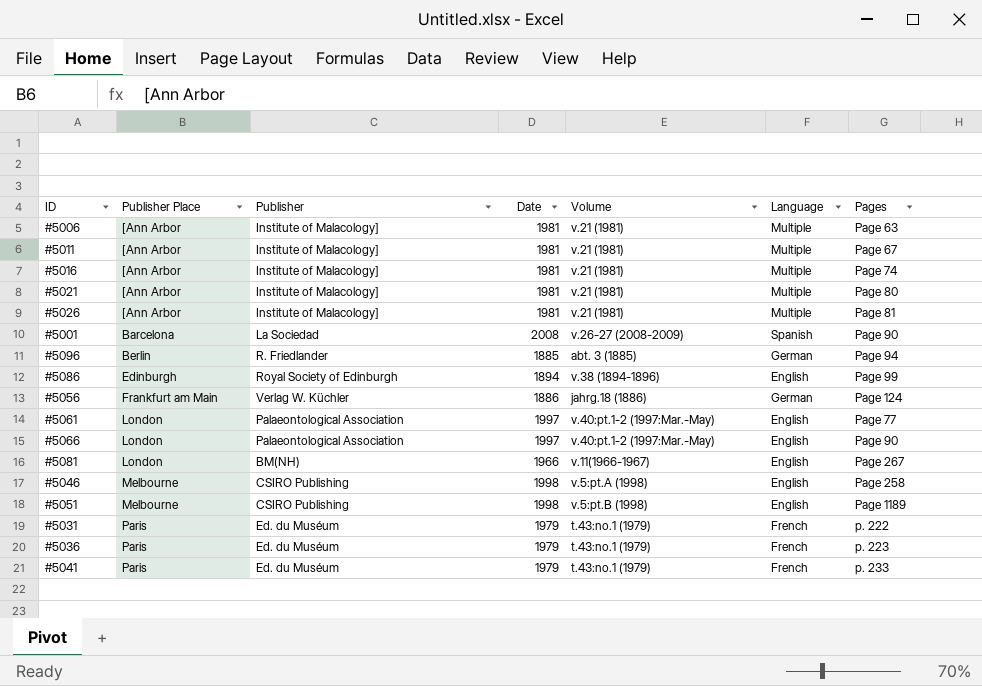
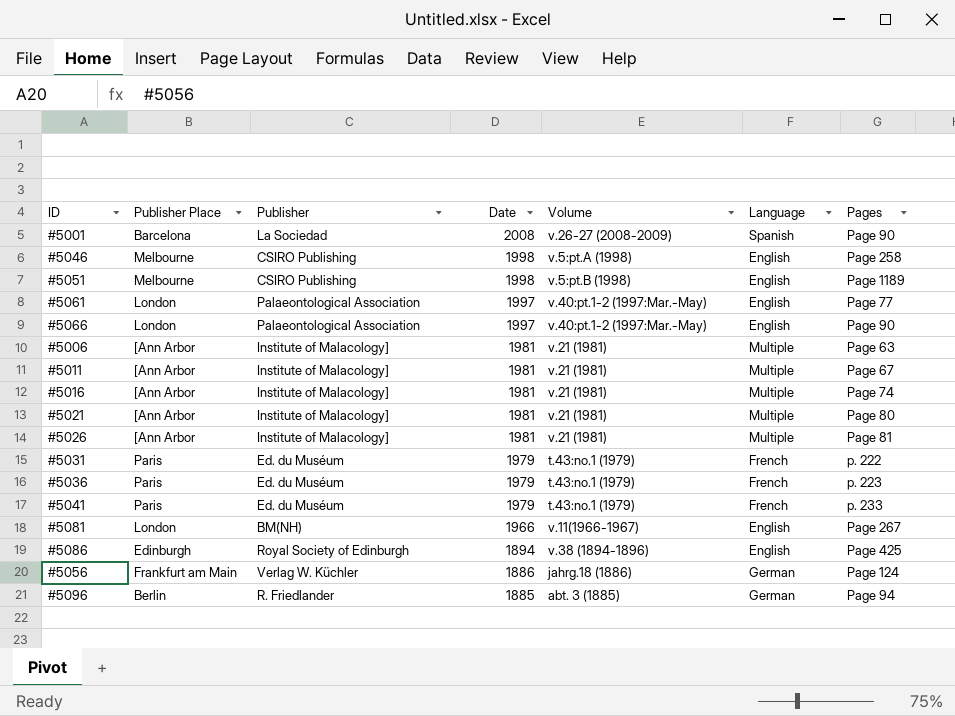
row order: Publisher Place ascending -> Date descending
#5086 | Pages: Page 99 -> Page 425

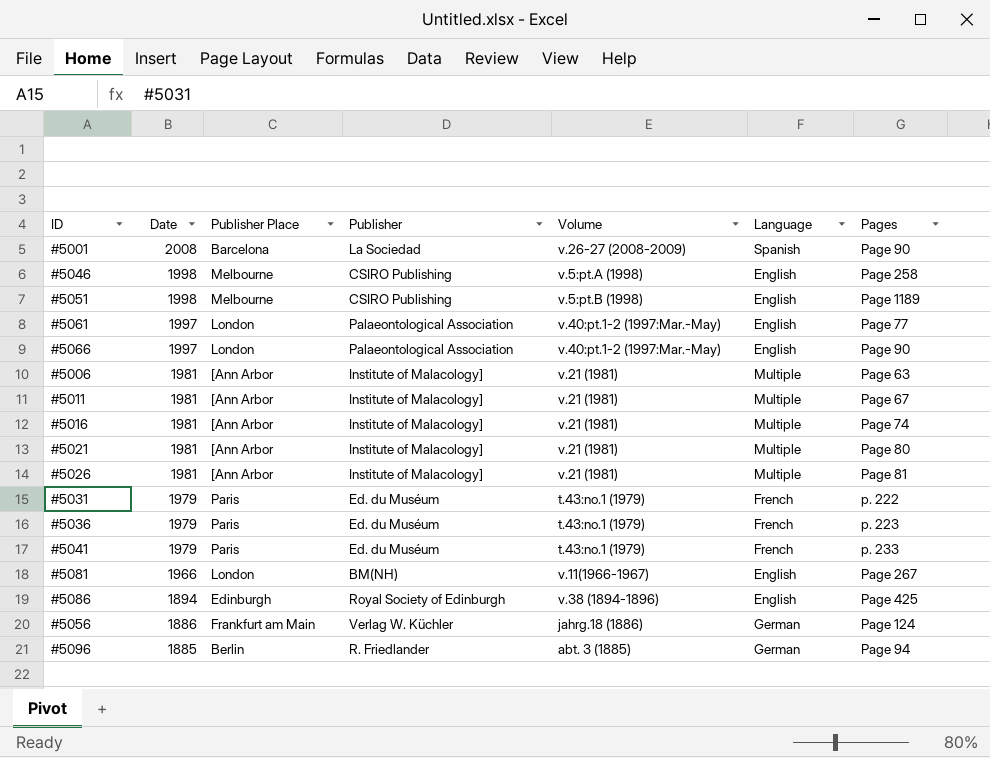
column Date | position: 4 -> 2

